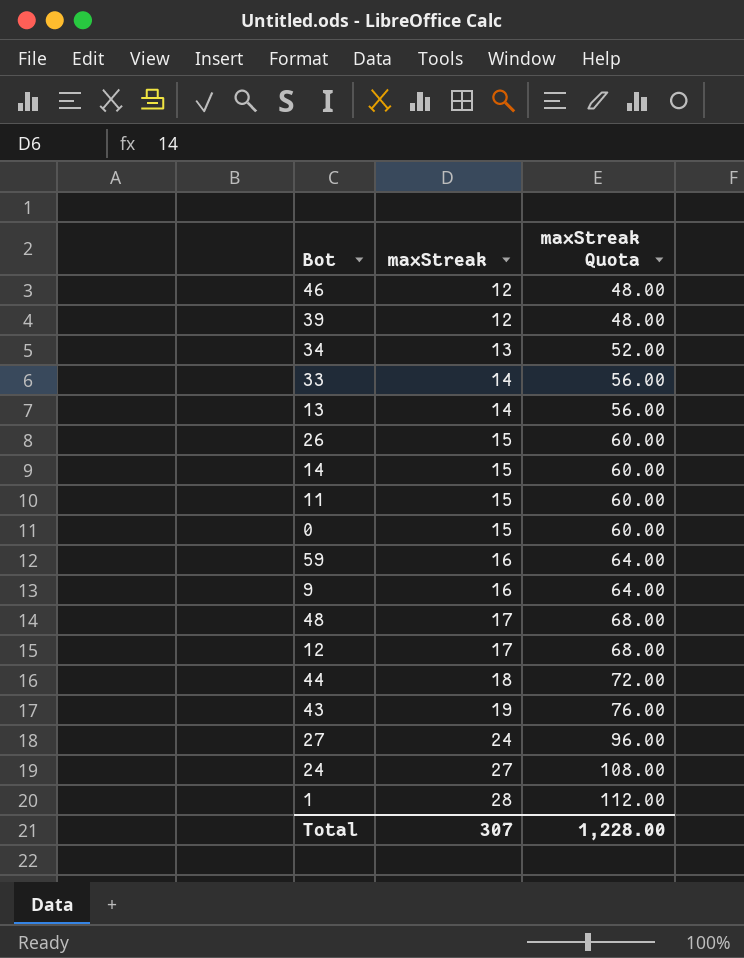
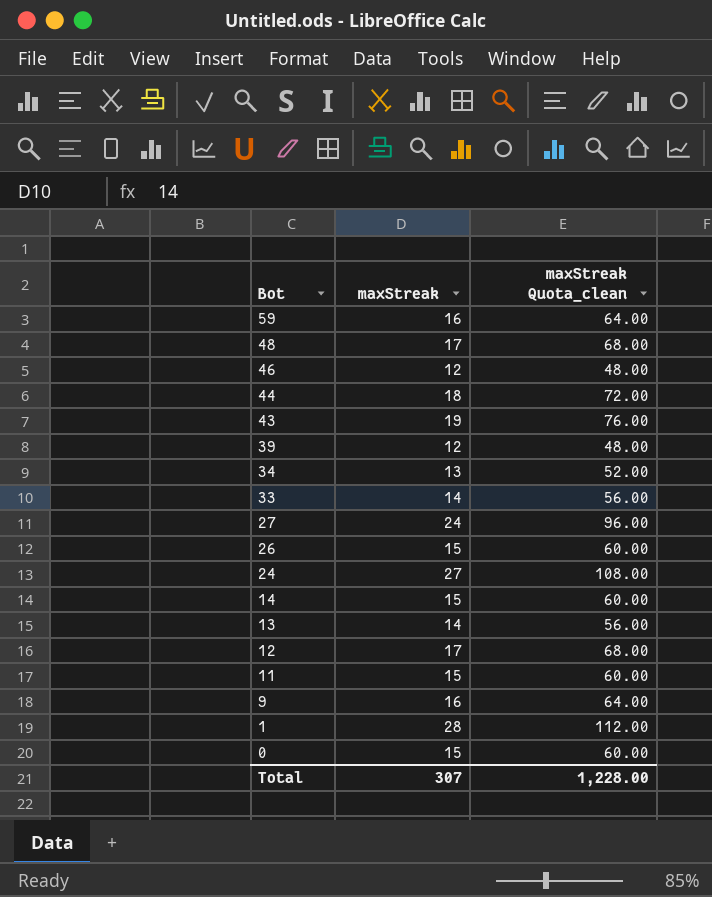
row order: maxStreak ascending -> Bot descending
column name: maxStreak Quota -> maxStreak Quota_clean

